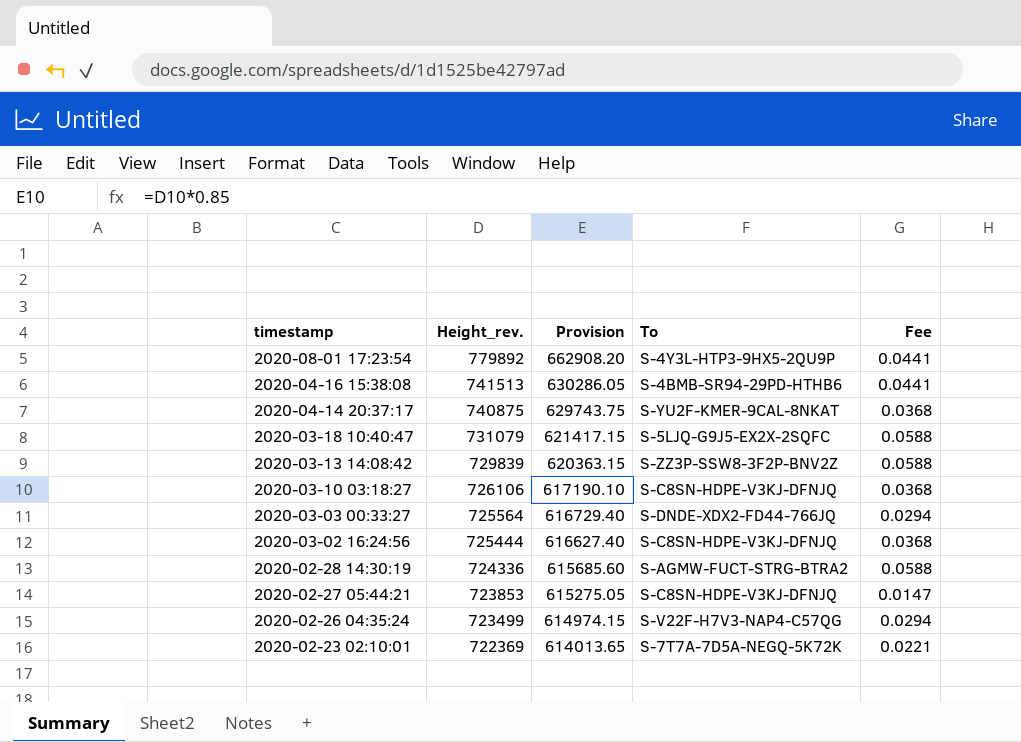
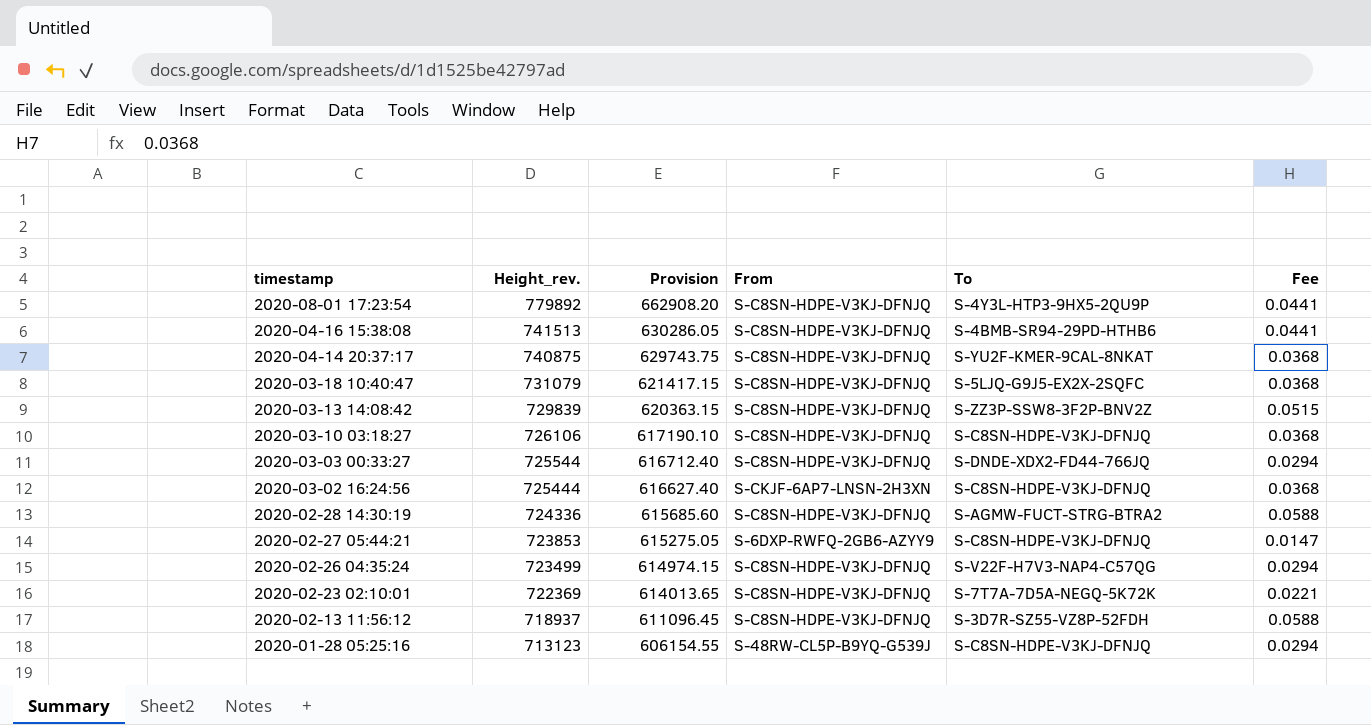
column From | position: none -> 4
2020-03-18 10:40:47 | Fee: 0.0588 -> 0.0368
2020-03-13 14:08:42 | Fee: 0.0588 -> 0.0515
2020-03-03 00:33:27 | Height_rev.: 725564 -> 725544
2020-03-03 00:33:27 | Provision: 616729.40 -> 616712.40
row 2020-02-13 11:56:12: none -> 718937 | 611096.45 | S-C8SN-HDPE-V3KJ-DFNJQ | S-3D7R-SZ55-VZ8P-52FDH | 0.0588
row 2020-01-28 05:25:16: none -> 713123 | 606154.55 | S-48RW-CL5P-B9YQ-G539J | S-C8SN-HDPE-V3KJ-DFNJQ | 0.0294

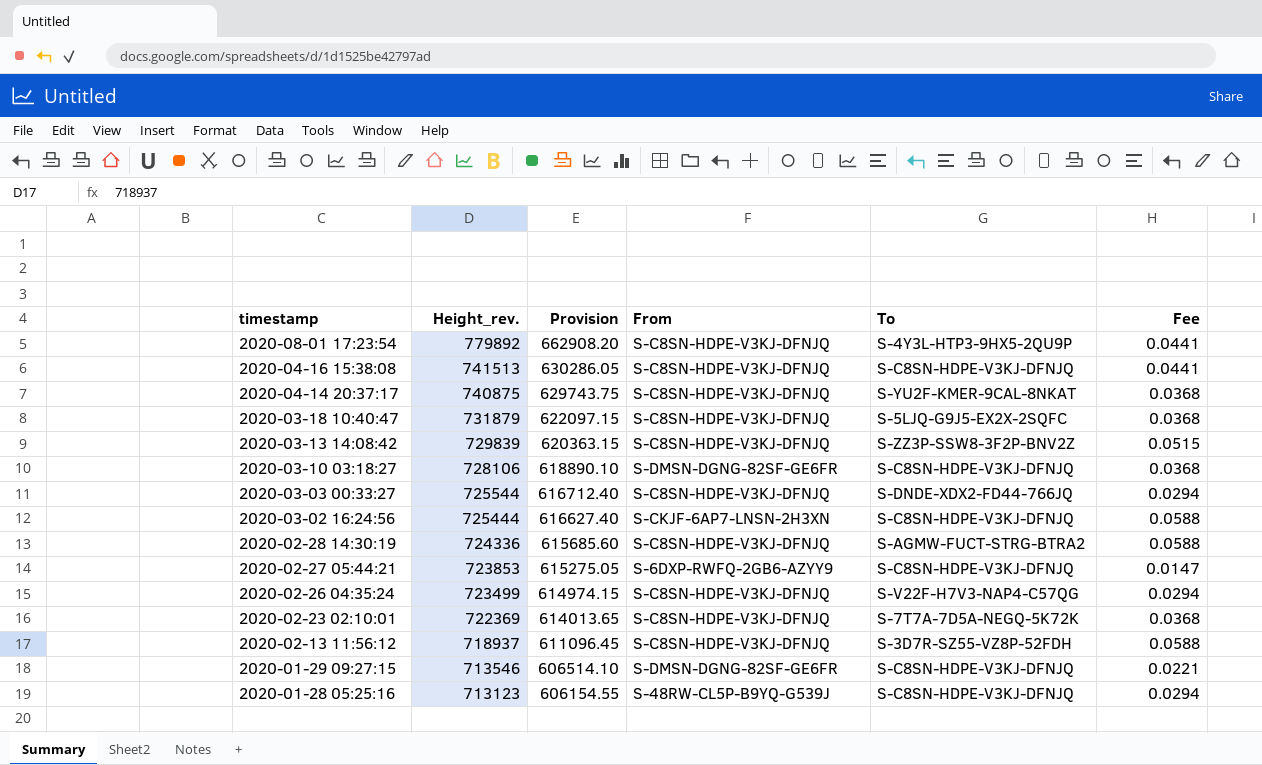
2020-04-16 15:38:08 | To: S-4BMB-SR94-29PD-HTHB6 -> S-C8SN-HDPE-V3KJ-DFNJQ
2020-03-18 10:40:47 | Height_rev.: 731079 -> 731879
2020-03-18 10:40:47 | Provision: 621417.15 -> 622097.15
2020-03-10 03:18:27 | Height_rev.: 726106 -> 728106
2020-03-10 03:18:27 | Provision: 617190.10 -> 618890.10
2020-03-10 03:18:27 | From: S-C8SN-HDPE-V3KJ-DFNJQ -> S-DMSN-DGNG-82SF-GE6FR
2020-03-02 16:24:56 | Fee: 0.0368 -> 0.0588
2020-02-23 02:10:01 | Fee: 0.0221 -> 0.0368
row 2020-01-29 09:27:15: none -> 713546 | 606514.10 | S-DMSN-DGNG-82SF-GE6FR | S-C8SN-HDPE-V3KJ-DFNJQ | 0.0221

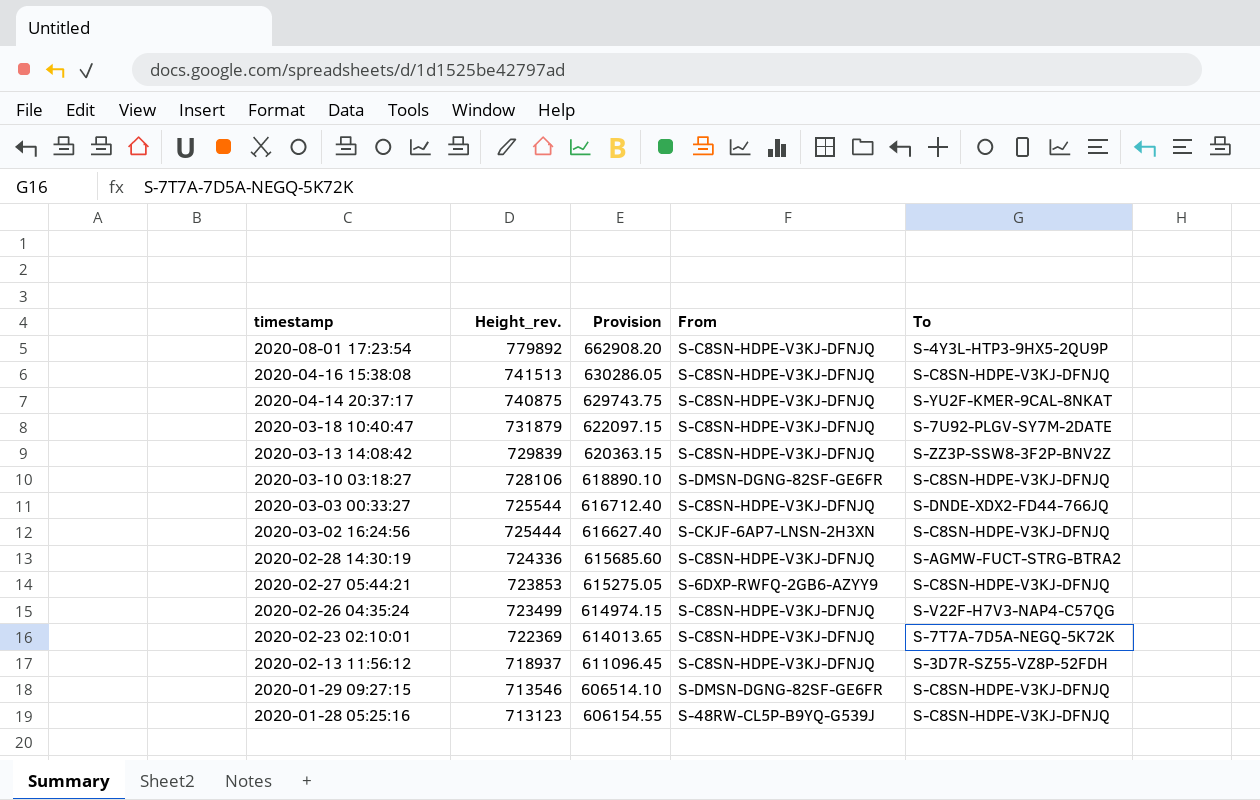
column Fee | position: 6 -> none
2020-03-18 10:40:47 | To: S-5LJQ-G9J5-EX2X-2SQFC -> S-7U92-PLGV-SY7M-2DATE

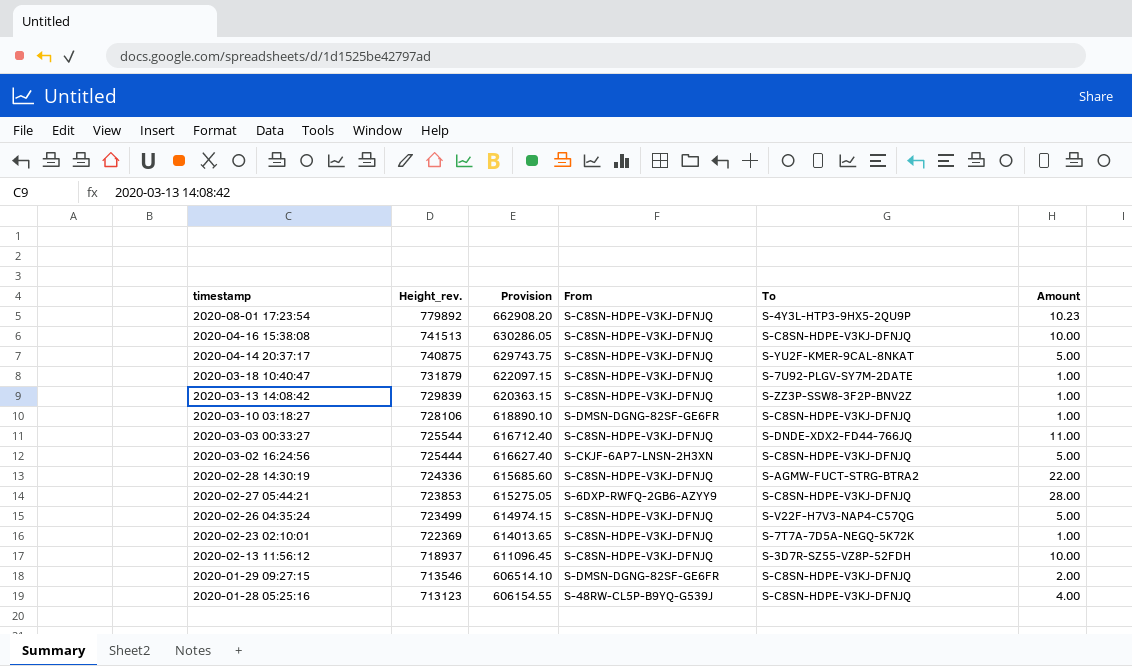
column Amount | position: none -> 6

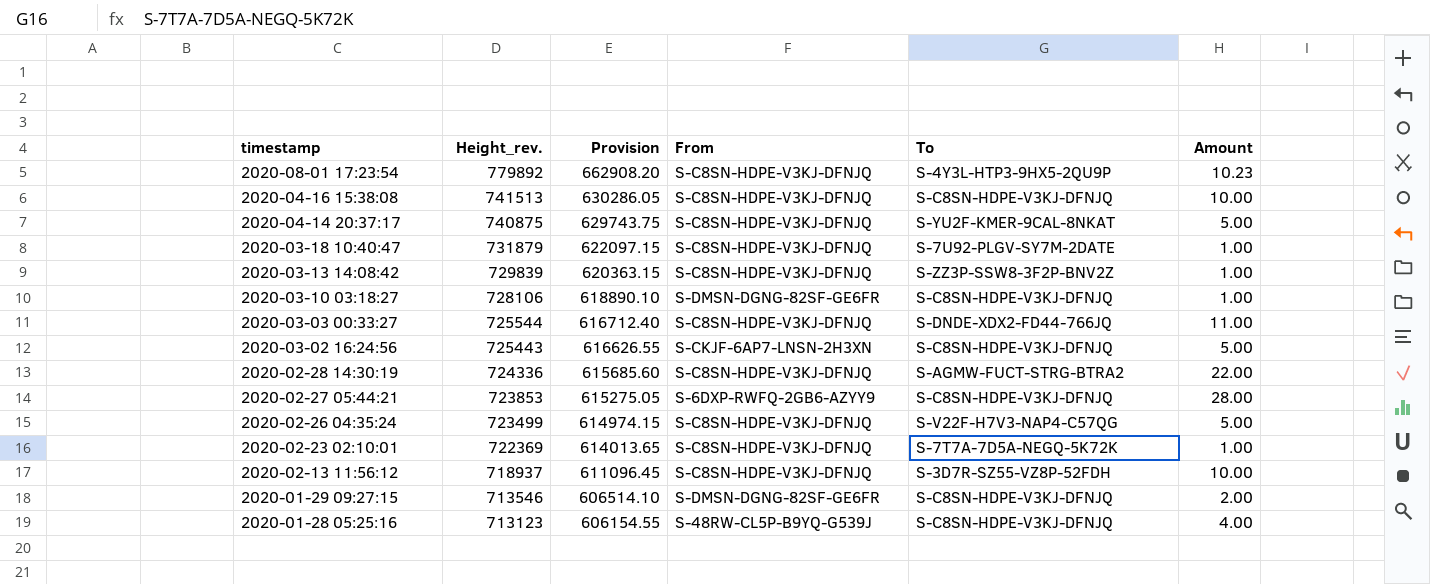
2020-03-02 16:24:56 | Height_rev.: 725444 -> 725443
2020-03-02 16:24:56 | Provision: 616627.40 -> 616626.55

